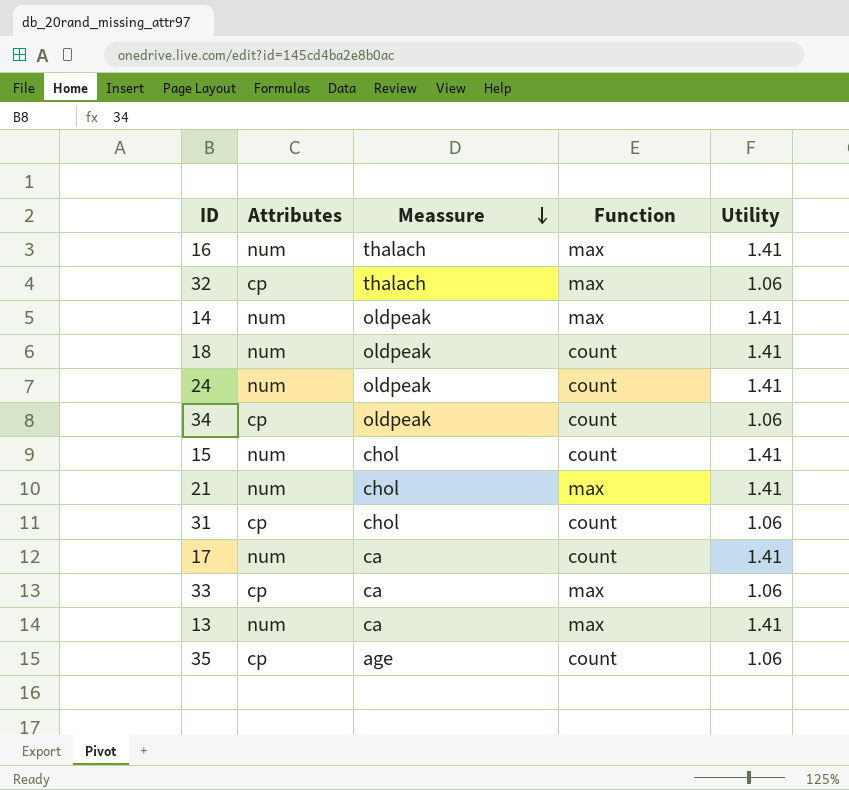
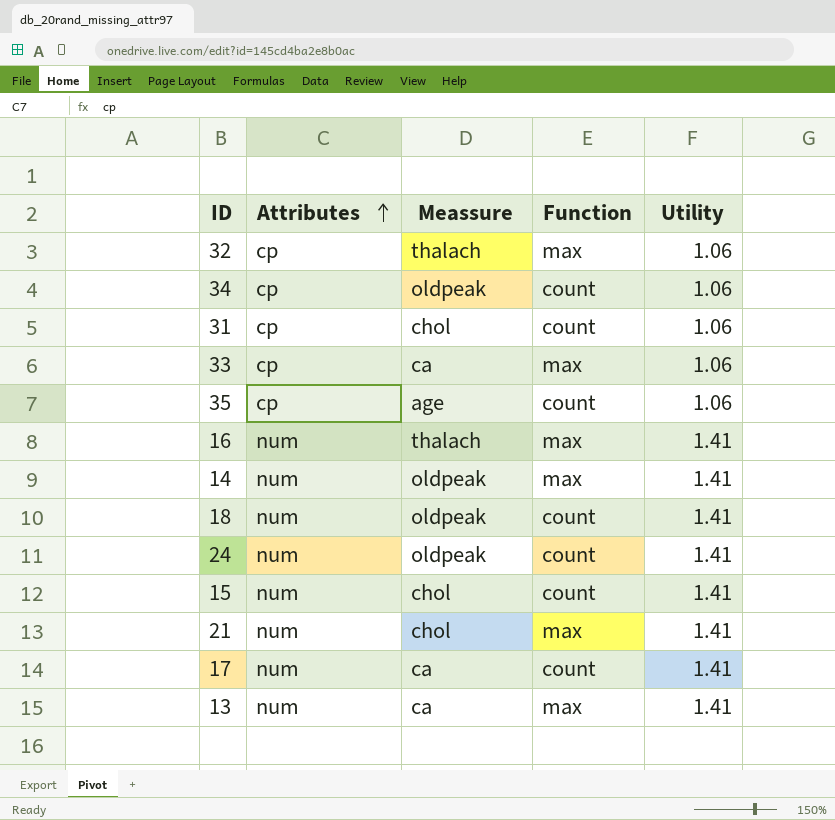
row order: Meassure descending -> Attributes ascending

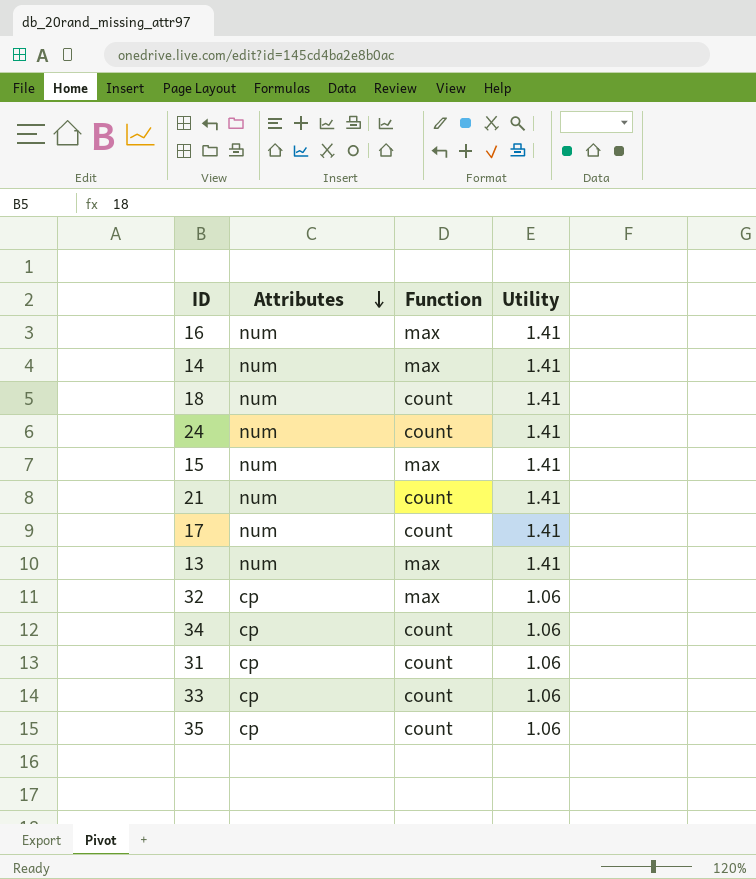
row order: Attributes ascending -> Attributes descending
column Meassure | position: 3 -> none
15 | Function: count -> max
21 | Function: max -> count
33 | Function: max -> count

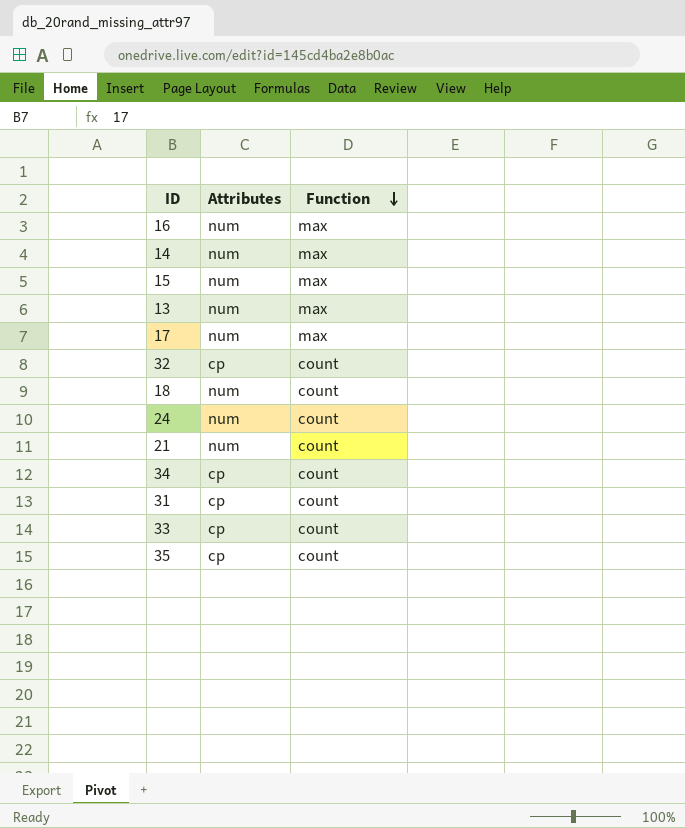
row order: Attributes descending -> Function descending
column Utility | position: 4 -> none
17 | Function: count -> max
32 | Function: max -> count

